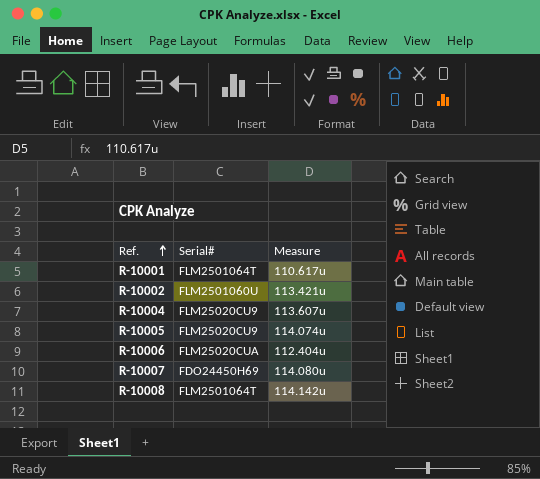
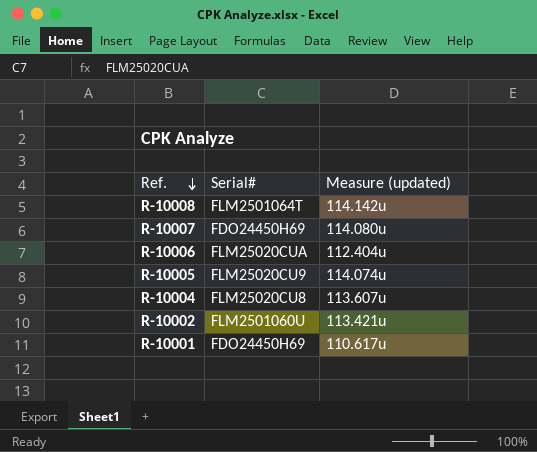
row order: Ref. ascending -> Ref. descending
column name: Measure -> Measure (updated)
R-10004 | Serial#: FLM25020CU9 -> FLM25020CU8
R-10001 | Serial#: FLM2501064T -> FDO24450H69

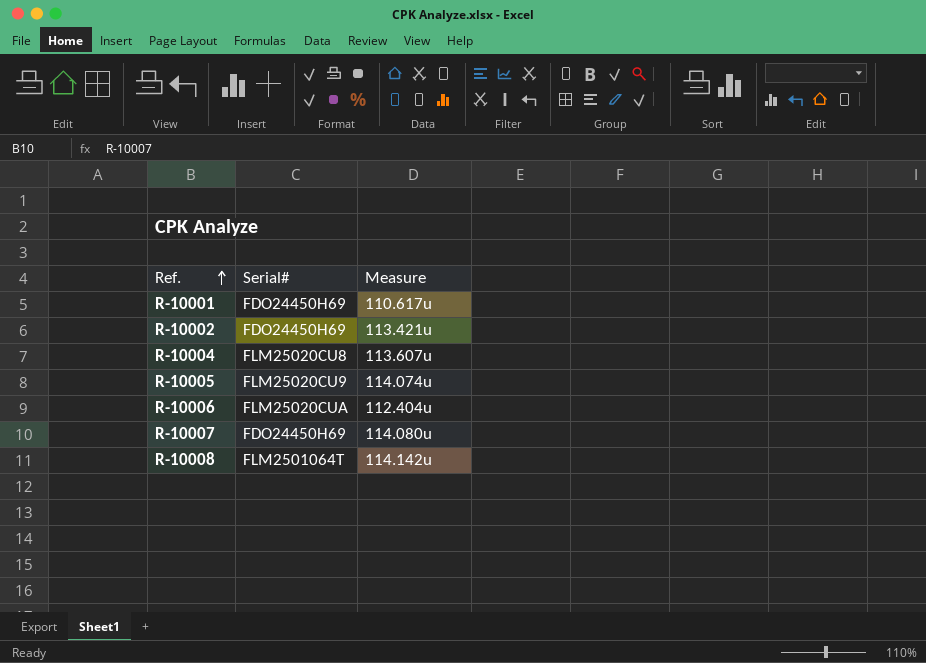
row order: Ref. descending -> Ref. ascending
column name: Measure (updated) -> Measure
R-10002 | Serial#: FLM2501060U -> FDO24450H69

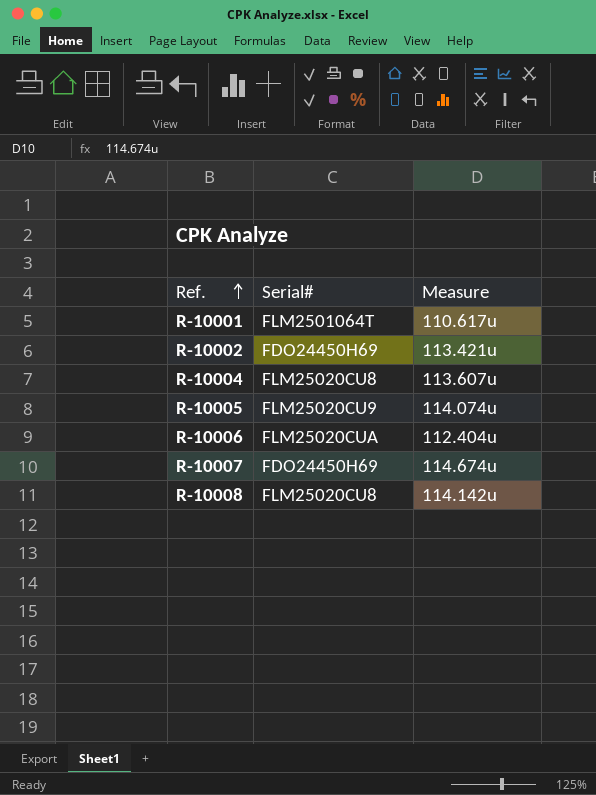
R-10001 | Serial#: FDO24450H69 -> FLM2501064T
R-10007 | Measure: 114.080u -> 114.674u
R-10008 | Serial#: FLM2501064T -> FLM25020CU8

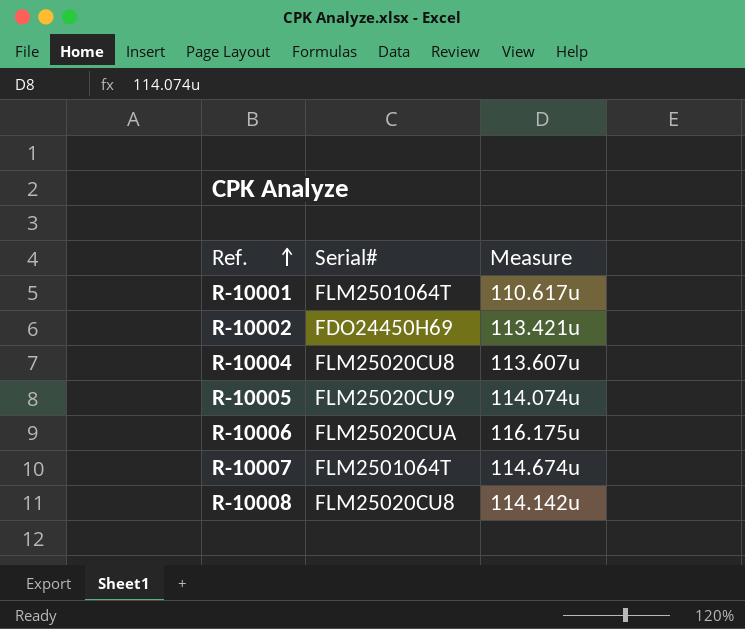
R-10006 | Measure: 112.404u -> 116.175u
R-10007 | Serial#: FDO24450H69 -> FLM2501064T

